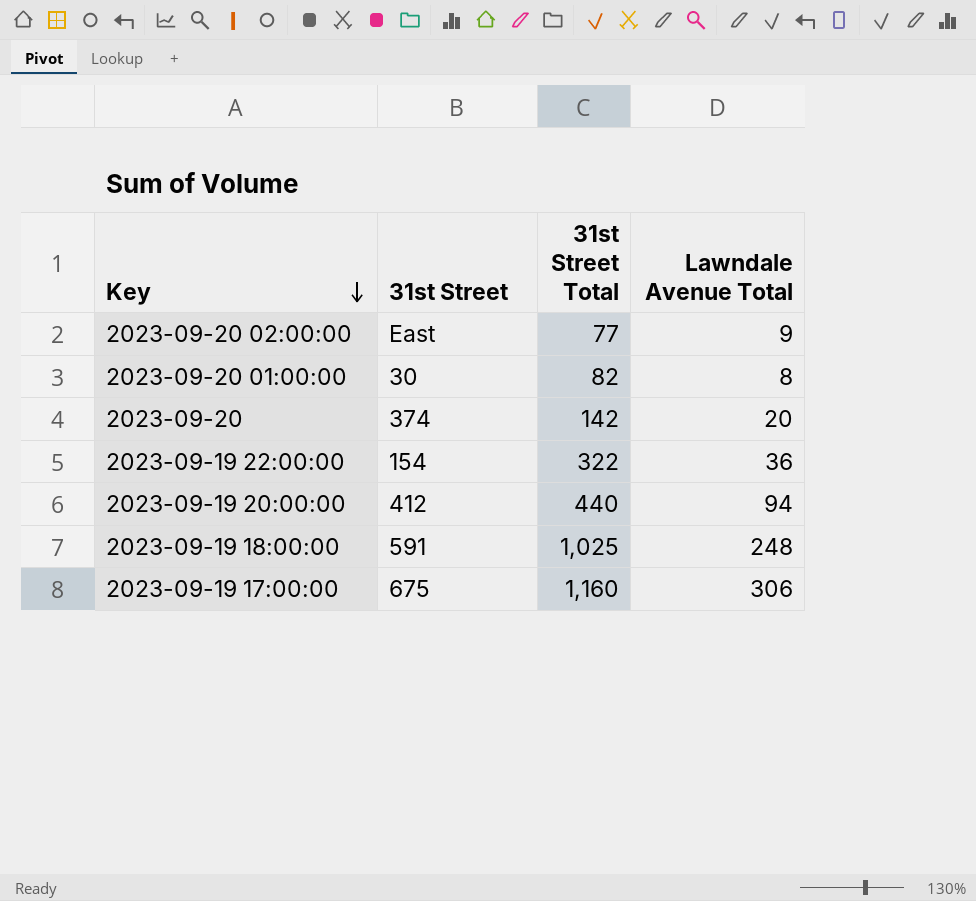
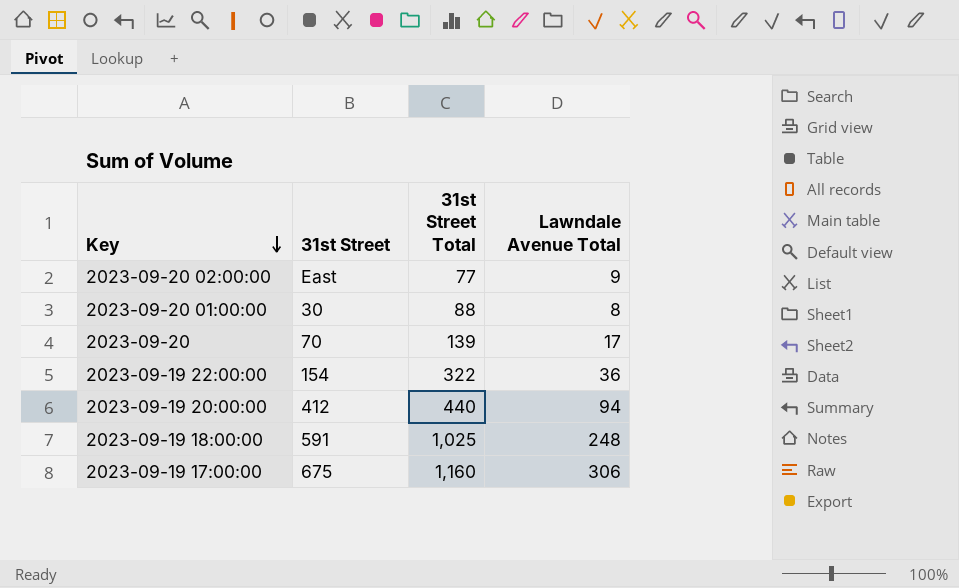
2023-09-20 01:00:00 | 31st Street Total: 82 -> 88
2023-09-20 | 31st Street: 374 -> 70
2023-09-20 | 31st Street Total: 142 -> 139
2023-09-20 | Lawndale Avenue Total: 20 -> 17

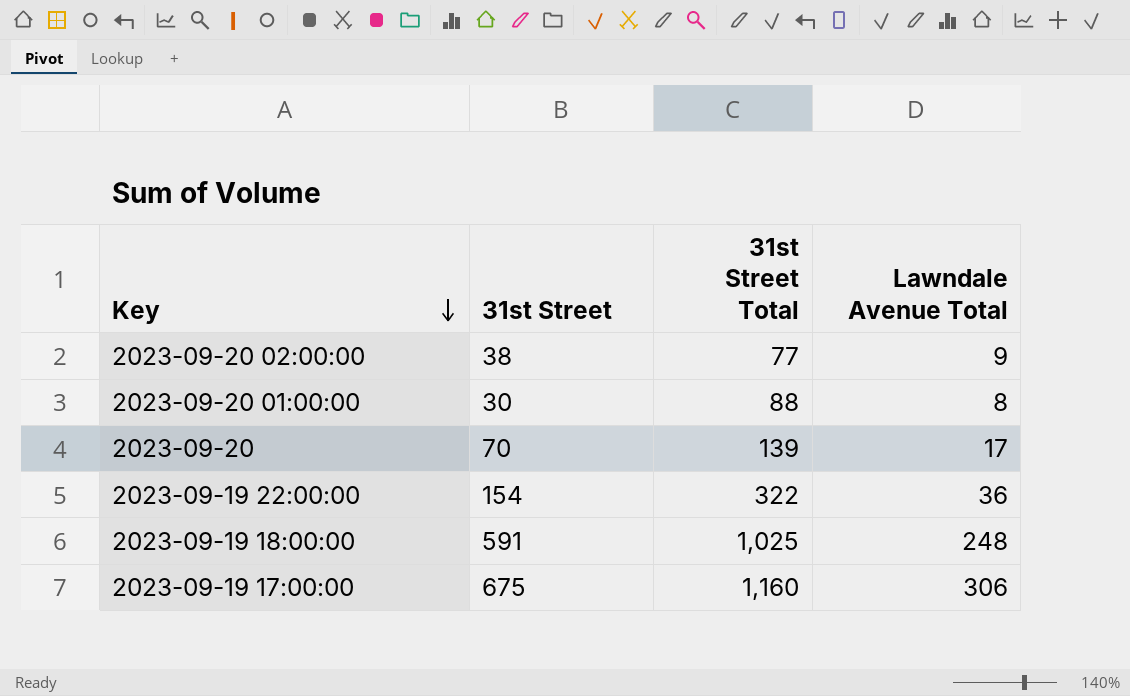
row 2023-09-19 20:00:00: 412 | 440 | 94 -> none
2023-09-20 02:00:00 | 31st Street: East -> 38

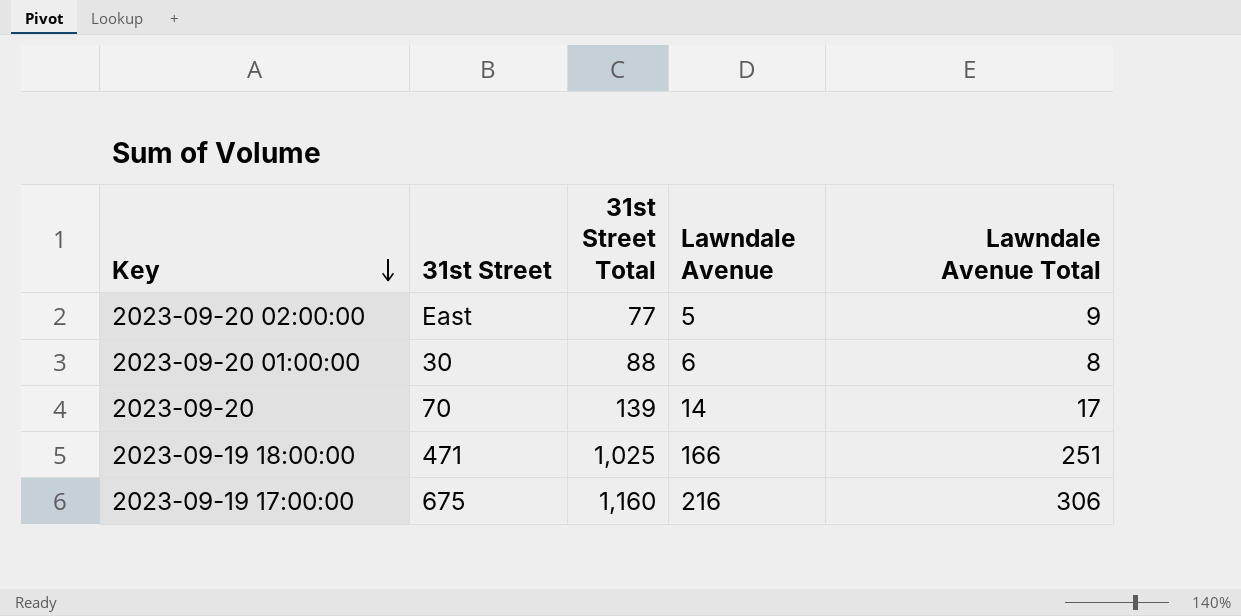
column Lawndale Avenue | position: none -> 4
row 2023-09-19 22:00:00: 154 | 322 | 36 -> none
2023-09-20 02:00:00 | 31st Street: 38 -> East
2023-09-19 18:00:00 | 31st Street: 591 -> 471
2023-09-19 18:00:00 | Lawndale Avenue Total: 248 -> 251

